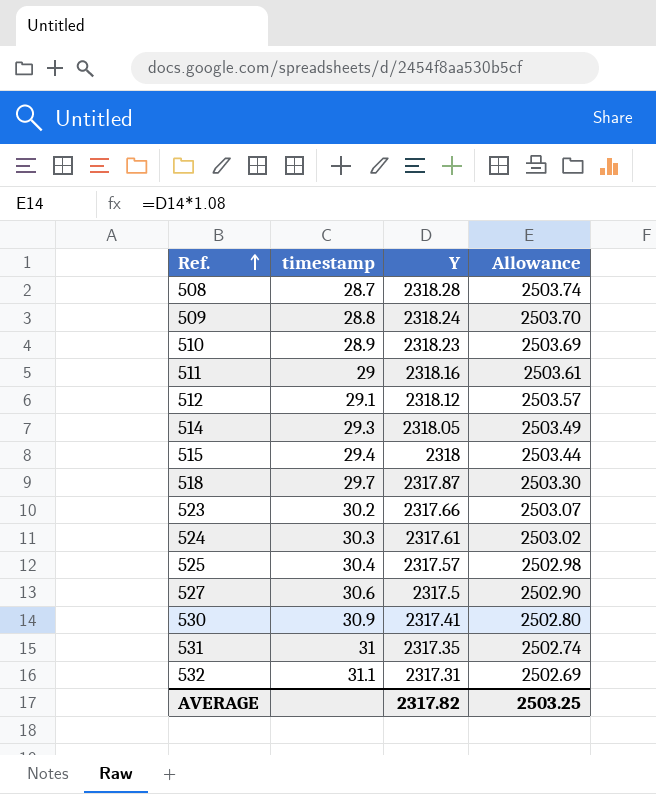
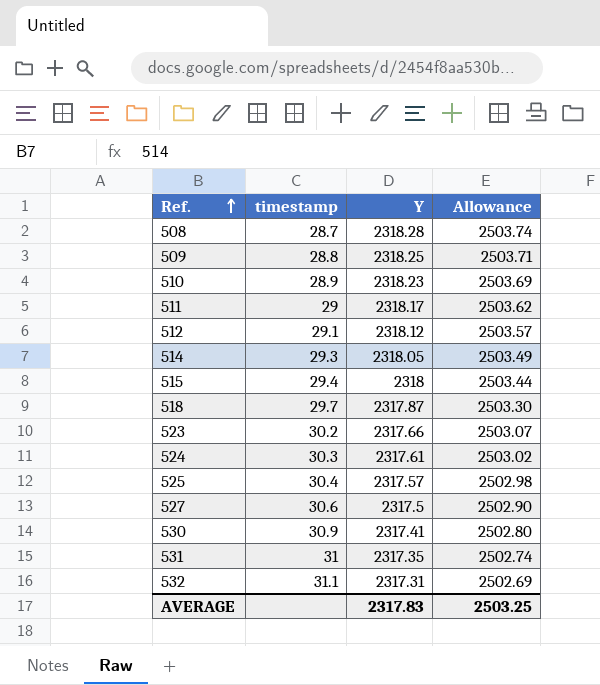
509 | Y: 2318.24 -> 2318.25
509 | Allowance: 2503.70 -> 2503.71
511 | Y: 2318.16 -> 2318.17
511 | Allowance: 2503.61 -> 2503.62
AVERAGE | Y: 2317.82 -> 2317.83

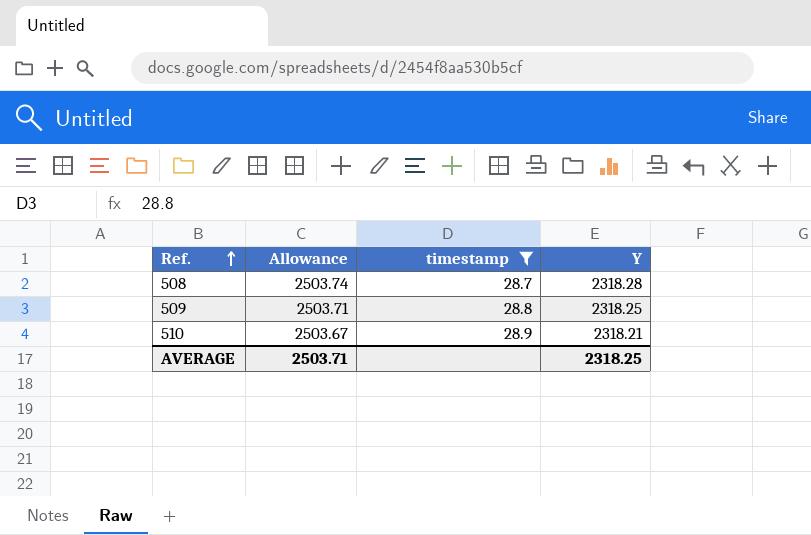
filter: none -> timestamp <= 28.9
column Allowance | position: 4 -> 2
510 | Allowance: 2503.69 -> 2503.67
510 | Y: 2318.23 -> 2318.21
AVERAGE | Allowance: 2503.25 -> 2503.71
AVERAGE | Y: 2317.83 -> 2318.25

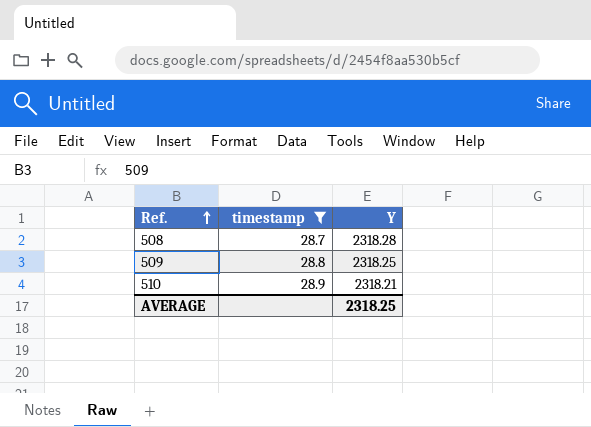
column Allowance | formula: [Y] * 1.08 -> none

